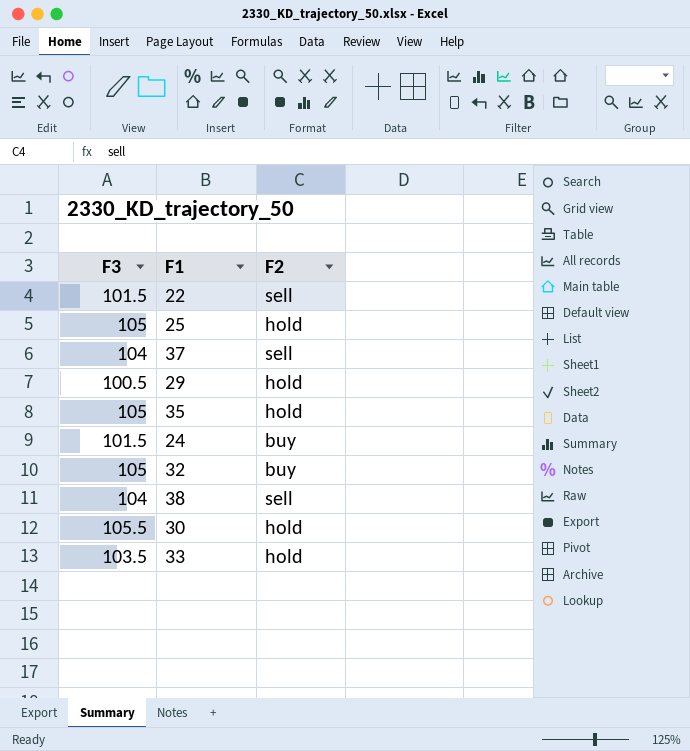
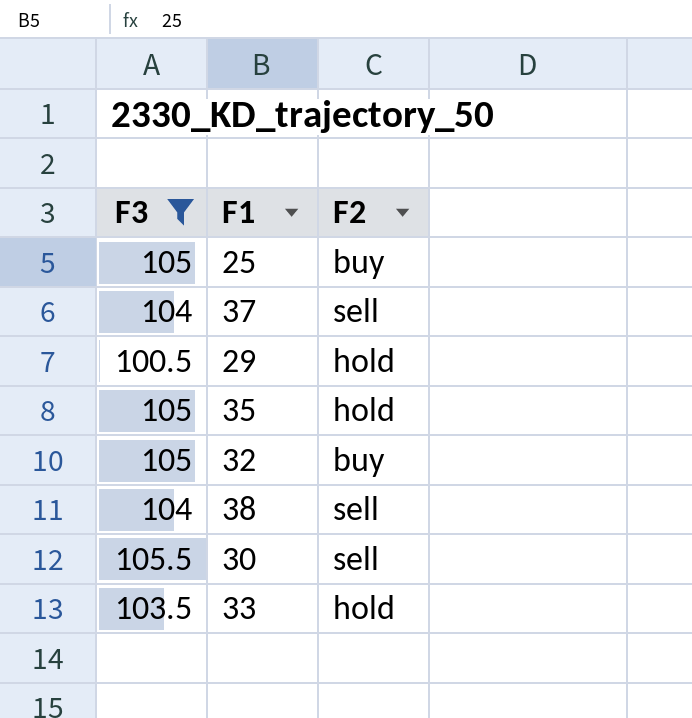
filter: none -> F3 != 101.5
25 | F2: hold -> buy
30 | F2: hold -> sell

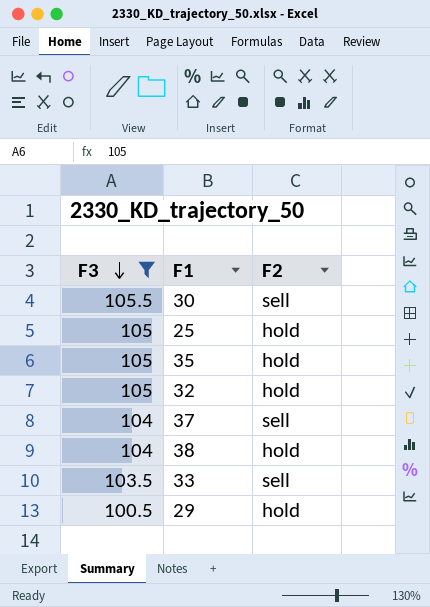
row order: none -> F3 descending
25 | F2: buy -> hold
32 | F2: buy -> hold
38 | F2: sell -> hold
33 | F2: hold -> sell

